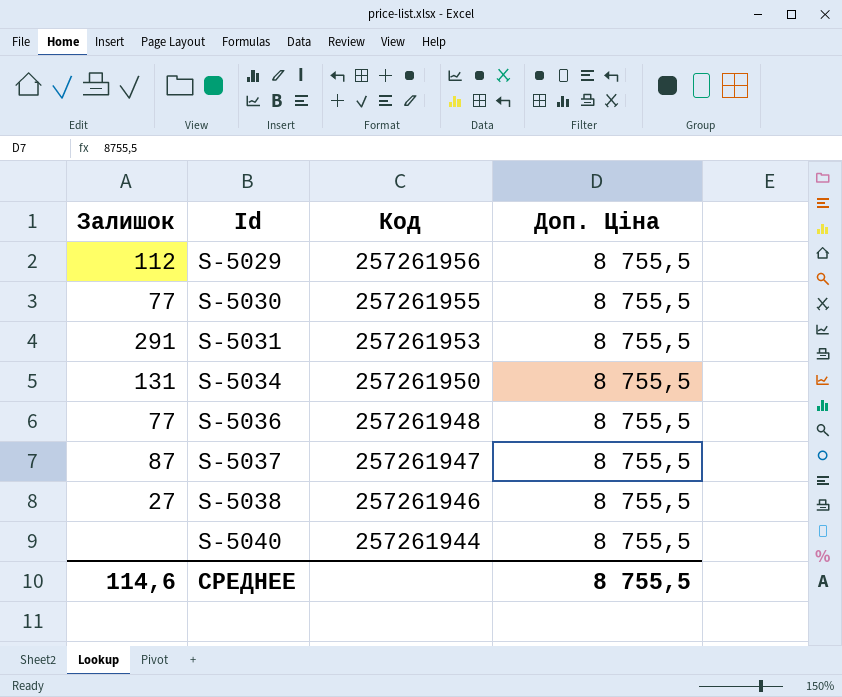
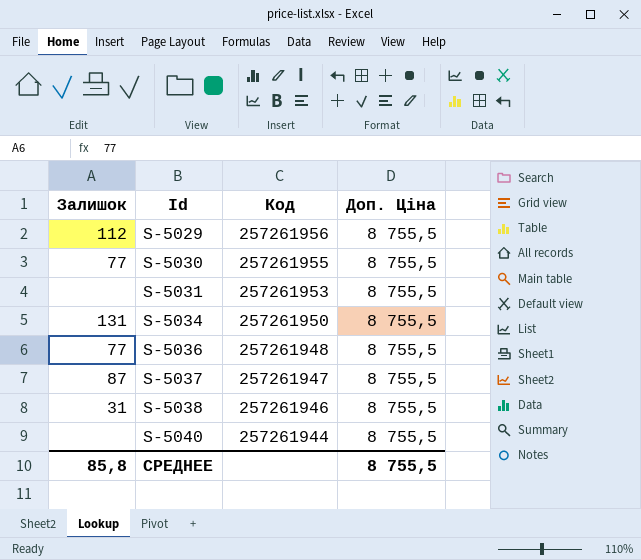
S-5031 | Залишок: 291 -> none
S-5038 | Залишок: 27 -> 31
СРЕДНЕЕ | Залишок: 114,6 -> 85,8

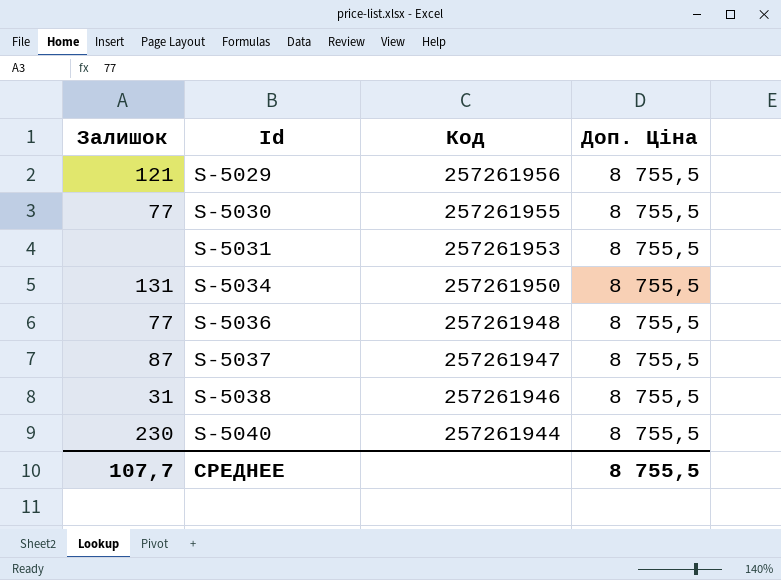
S-5029 | Залишок: 112 -> 121
S-5040 | Залишок: none -> 230
СРЕДНЕЕ | Залишок: 85,8 -> 107,7

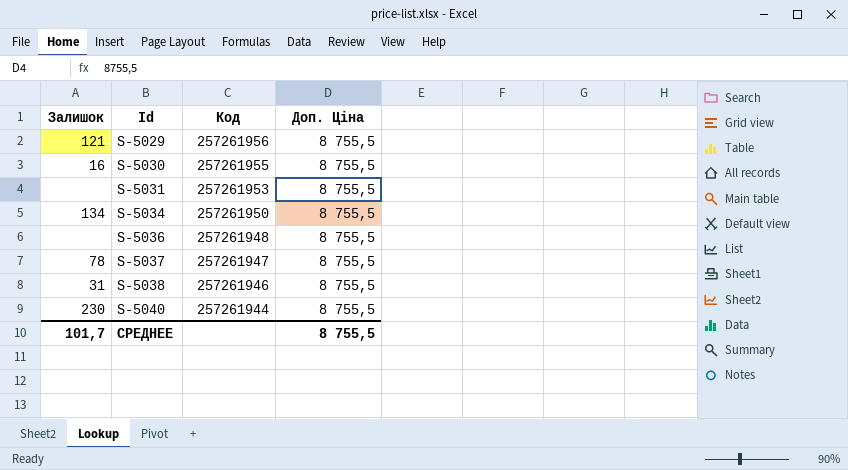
S-5030 | Залишок: 77 -> 16
S-5034 | Залишок: 131 -> 134
S-5036 | Залишок: 77 -> none
S-5037 | Залишок: 87 -> 78
СРЕДНЕЕ | Залишок: 107,7 -> 101,7

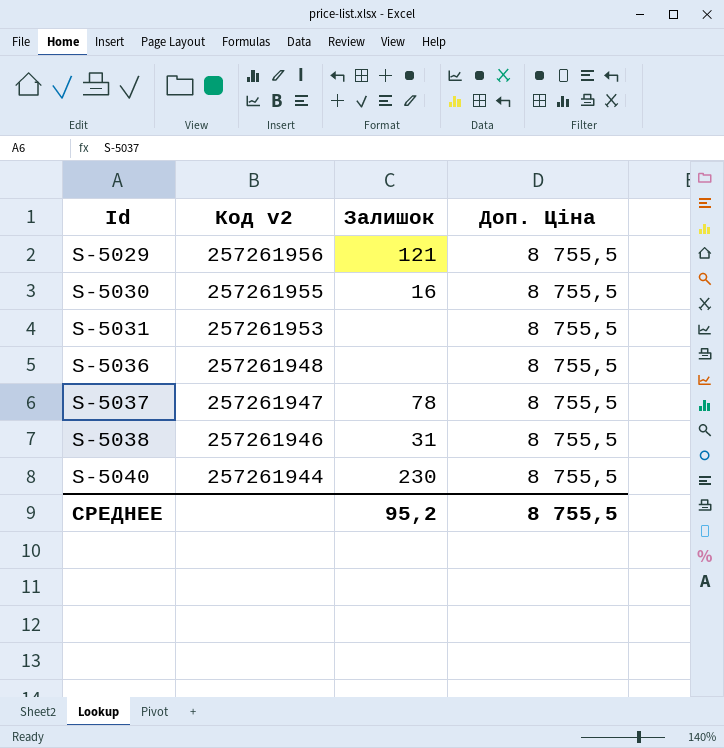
column name: Код -> Код v2
column Залишок | position: 1 -> 3
row S-5034: 134 | 257261950 | 8 755,5 -> none
СРЕДНЕЕ | Залишок: 101,7 -> 95,2

